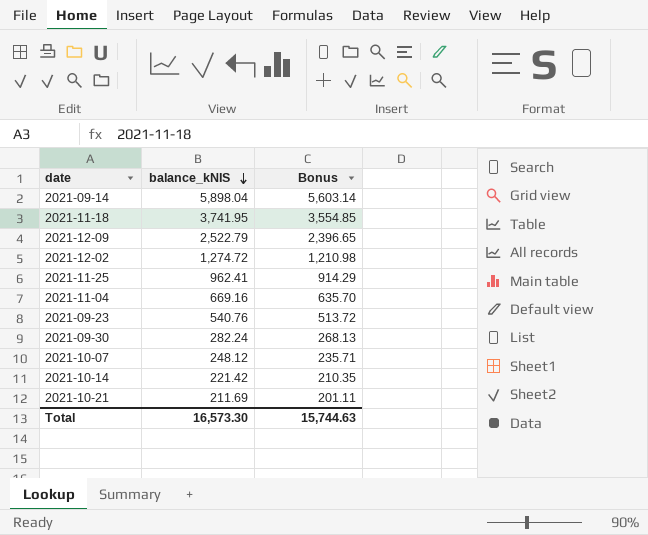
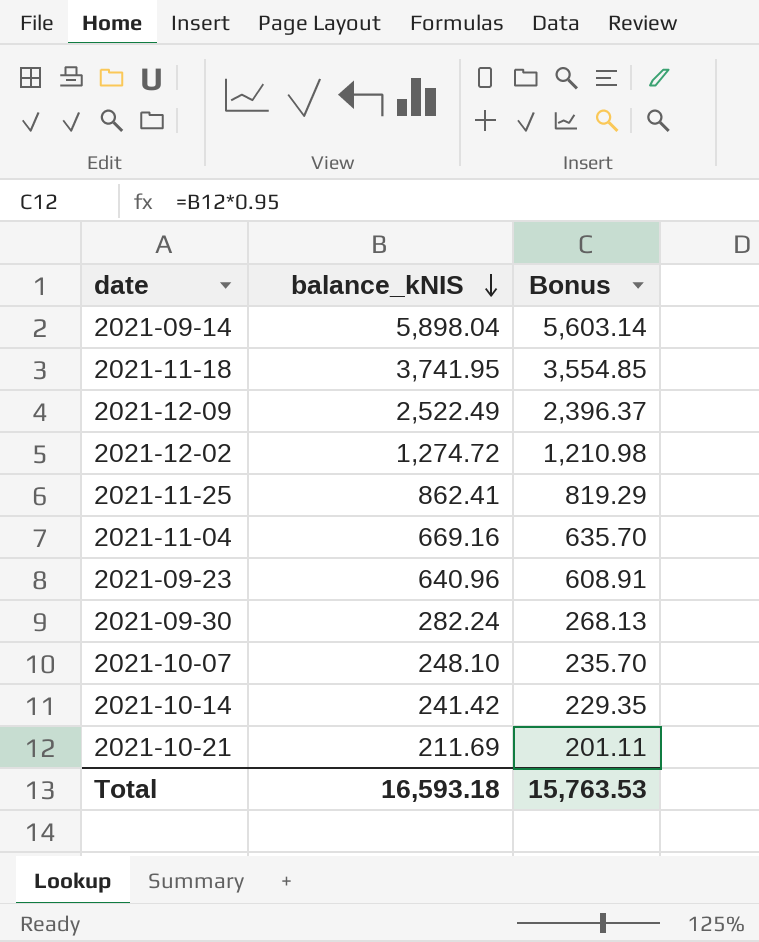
2021-12-09 | balance_kNIS: 2,522.79 -> 2,522.49
2021-12-09 | Bonus: 2,396.65 -> 2,396.37
2021-11-25 | balance_kNIS: 962.41 -> 862.41
2021-11-25 | Bonus: 914.29 -> 819.29
2021-09-23 | balance_kNIS: 540.76 -> 640.96
2021-09-23 | Bonus: 513.72 -> 608.91
2021-10-07 | balance_kNIS: 248.12 -> 248.10
2021-10-07 | Bonus: 235.71 -> 235.70
2021-10-14 | balance_kNIS: 221.42 -> 241.42
2021-10-14 | Bonus: 210.35 -> 229.35
Total | balance_kNIS: 16,573.30 -> 16,593.18
Total | Bonus: 15,744.63 -> 15,763.53

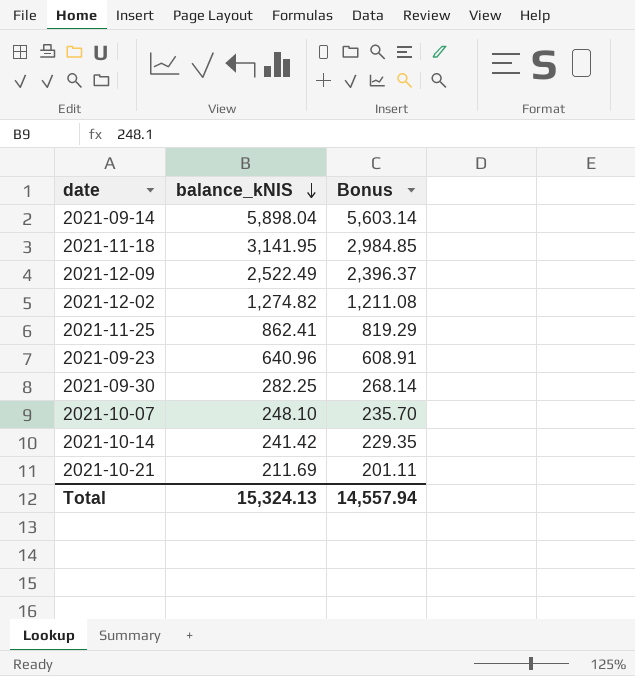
row 2021-11-04: 669.16 | 635.70 -> none
2021-11-18 | balance_kNIS: 3,741.95 -> 3,141.95
2021-11-18 | Bonus: 3,554.85 -> 2,984.85
2021-12-02 | balance_kNIS: 1,274.72 -> 1,274.82
2021-12-02 | Bonus: 1,210.98 -> 1,211.08
2021-09-30 | balance_kNIS: 282.24 -> 282.25
2021-09-30 | Bonus: 268.13 -> 268.14
Total | balance_kNIS: 16,593.18 -> 15,324.13
Total | Bonus: 15,763.53 -> 14,557.94

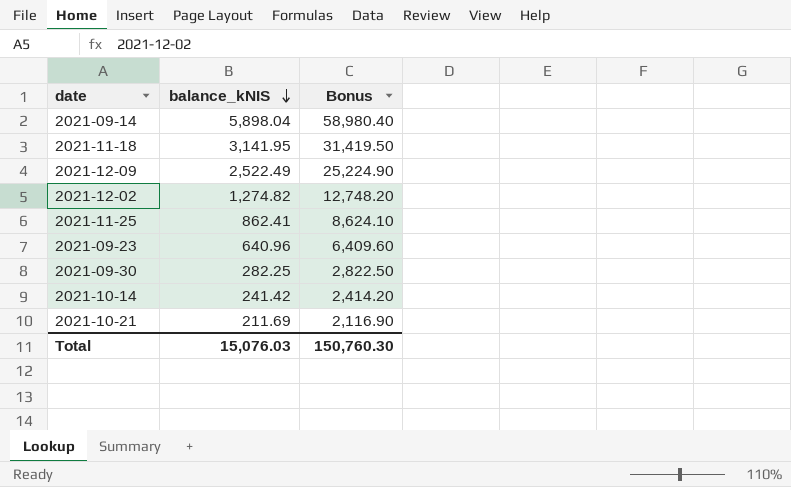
column Bonus | formula: [balance_kNIS] * 0.95 -> [balance_kNIS] * 10
row 2021-10-07: 248.10 | 235.70 -> none
Total | balance_kNIS: 15,324.13 -> 15,076.03
Total | Bonus: 14,557.94 -> 150,760.30

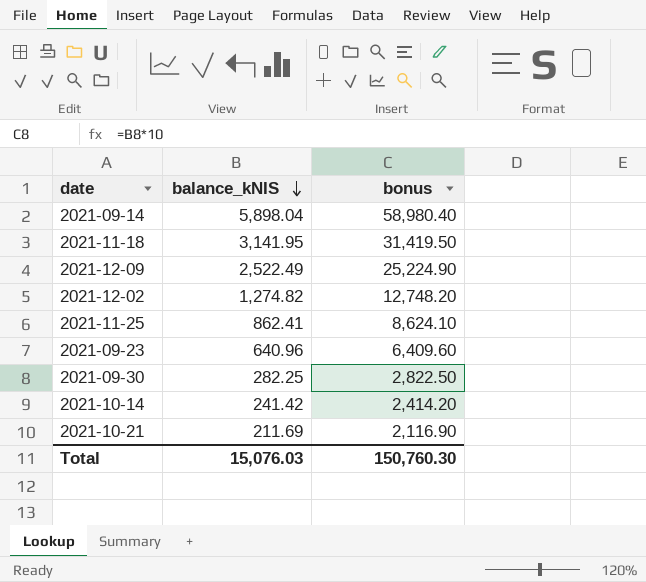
column name: Bonus -> bonus

